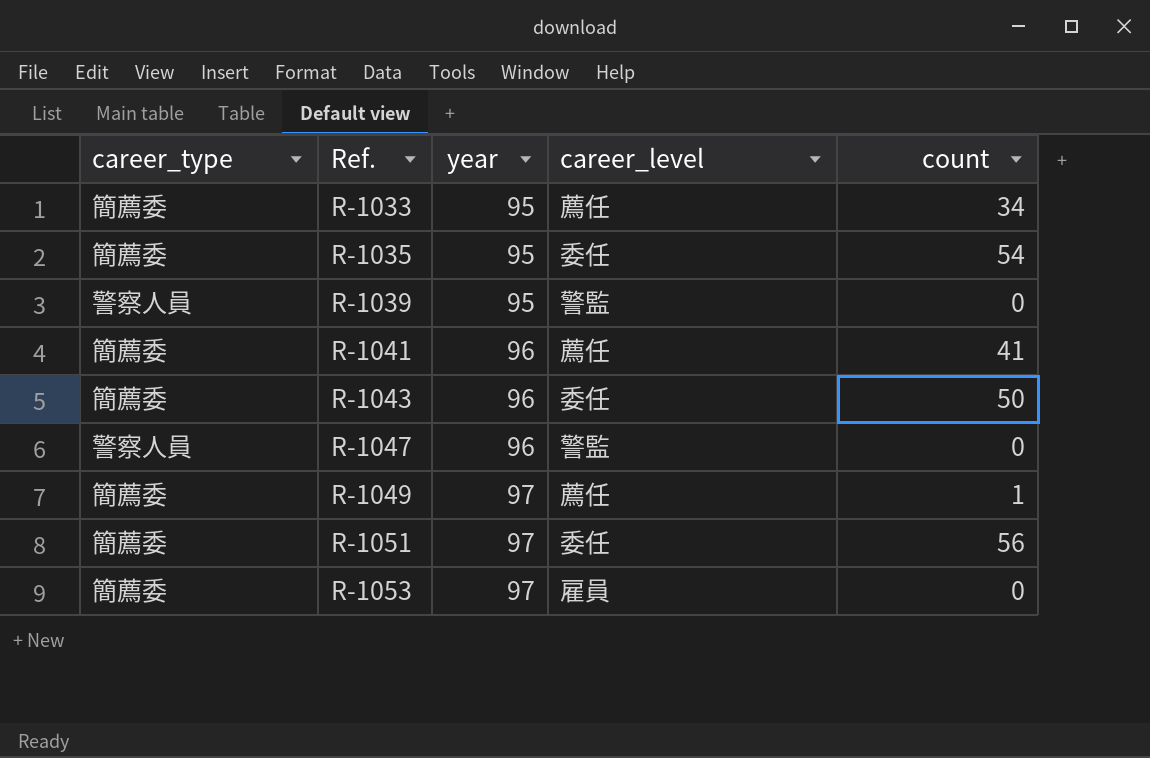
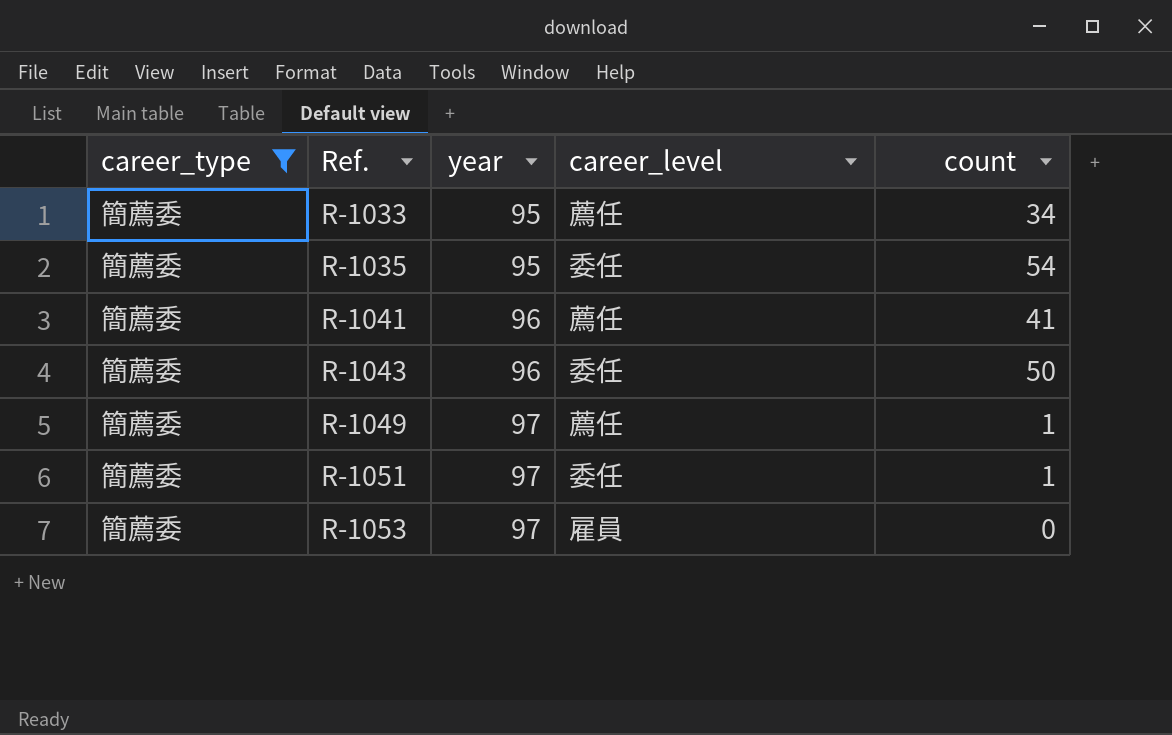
filter: none -> career_type = 簡薦委
R-1051 | count: 56 -> 1

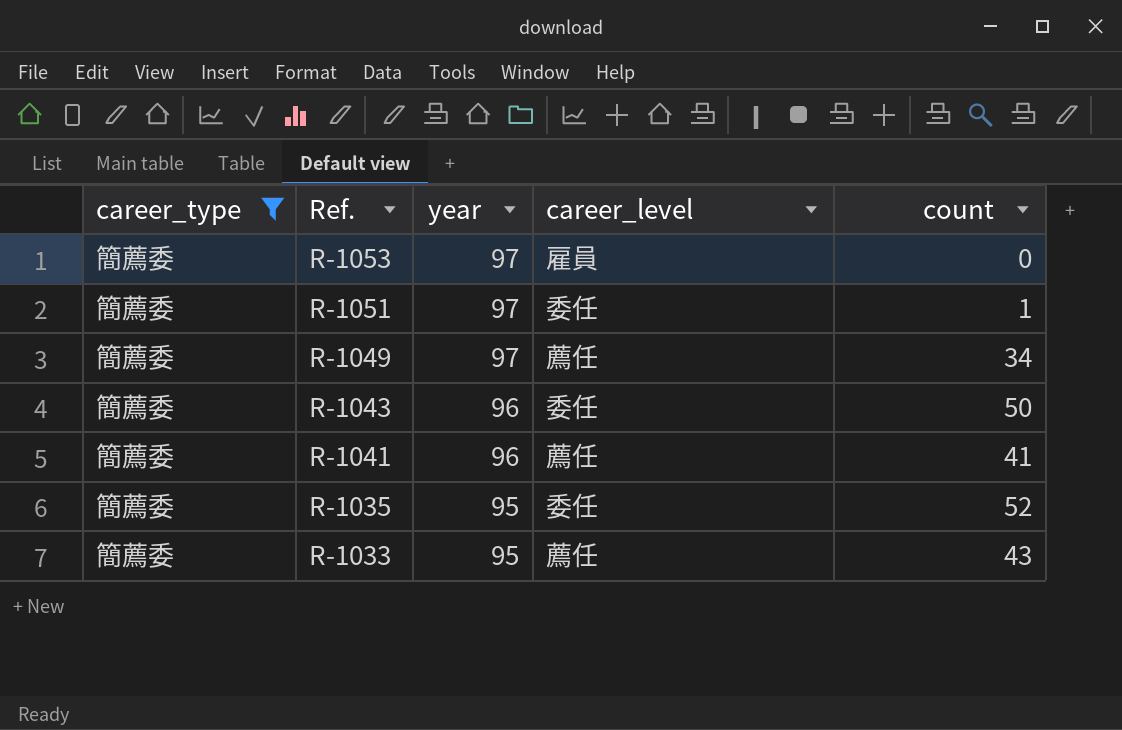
row order: Ref. ascending -> Ref. descending
R-1049 | count: 1 -> 34
R-1035 | count: 54 -> 52
R-1033 | count: 34 -> 43

